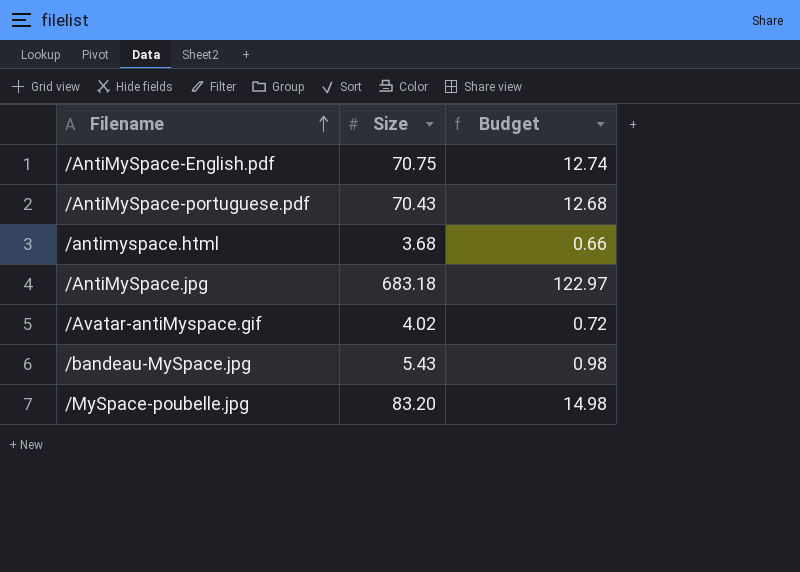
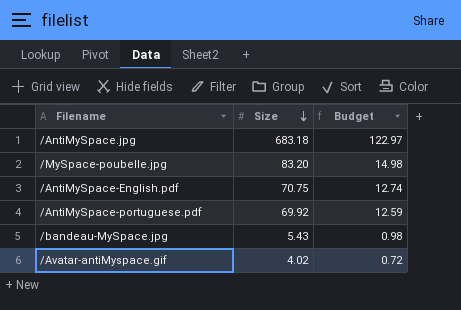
row order: Filename ascending -> Size descending
row /antimyspace.html: 3.68 | 0.66 -> none
/AntiMySpace-portuguese.pdf | Size: 70.43 -> 69.92
/AntiMySpace-portuguese.pdf | Budget: 12.68 -> 12.59

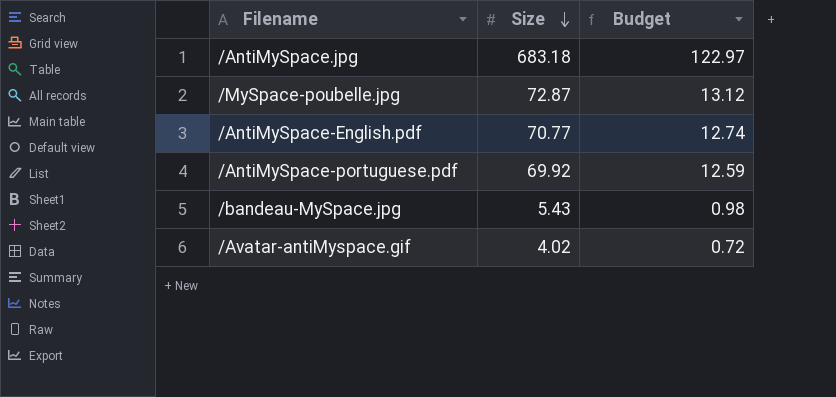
/MySpace-poubelle.jpg | Size: 83.20 -> 72.87
/MySpace-poubelle.jpg | Budget: 14.98 -> 13.12
/AntiMySpace-English.pdf | Size: 70.75 -> 70.77

